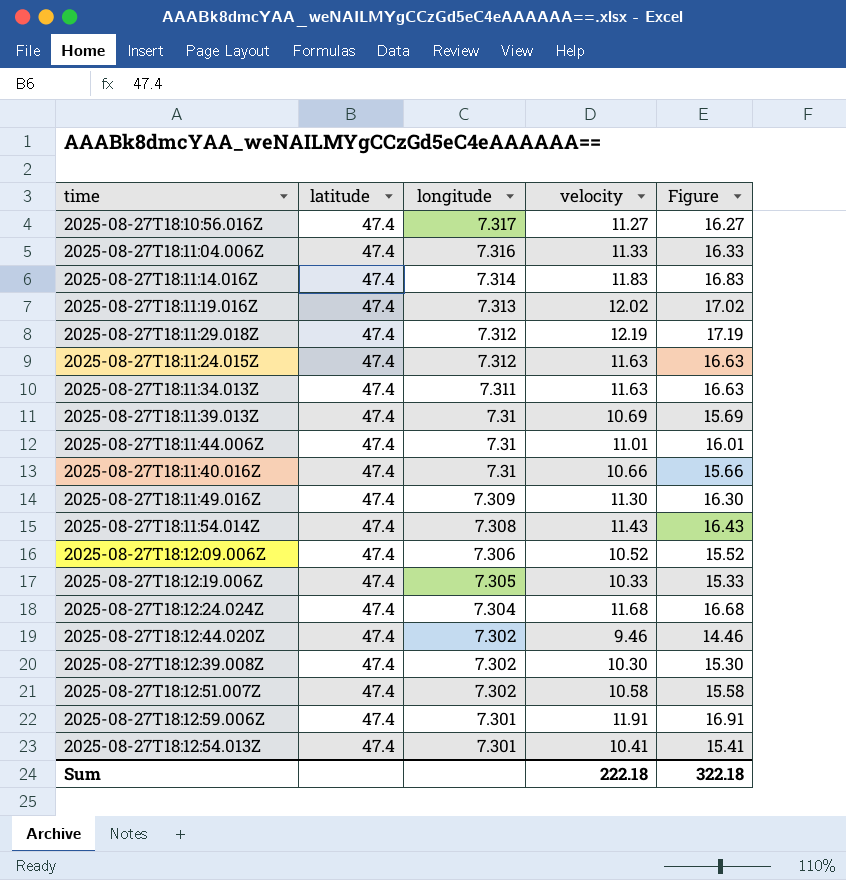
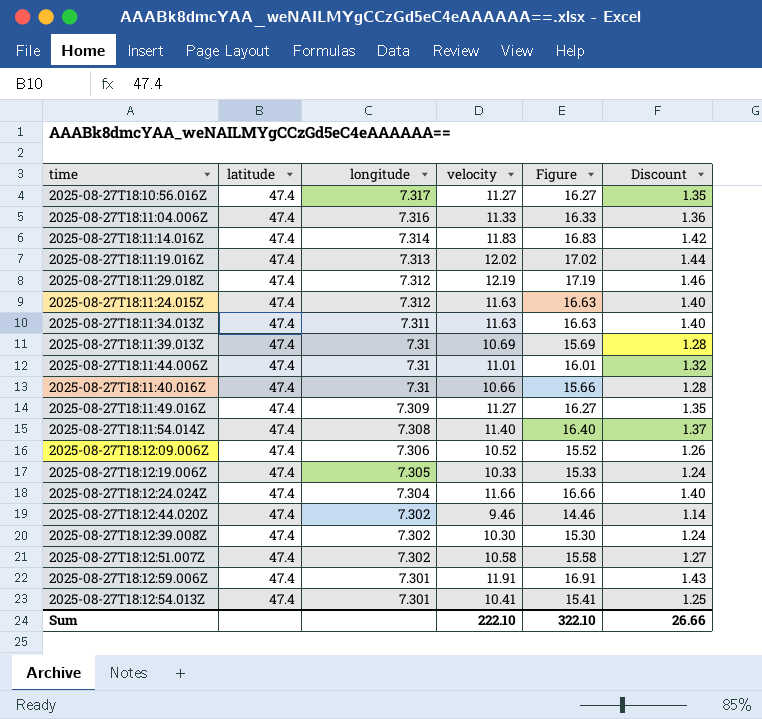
column Discount | formula: none -> [velocity] * 0.12
2025-08-27T18:11:49.016Z | velocity: 11.30 -> 11.27
2025-08-27T18:11:49.016Z | Figure: 16.30 -> 16.27
2025-08-27T18:11:54.014Z | velocity: 11.43 -> 11.40
2025-08-27T18:11:54.014Z | Figure: 16.43 -> 16.40
2025-08-27T18:12:24.024Z | velocity: 11.68 -> 11.66
2025-08-27T18:12:24.024Z | Figure: 16.68 -> 16.66
Sum | velocity: 222.18 -> 222.10
Sum | Figure: 322.18 -> 322.10

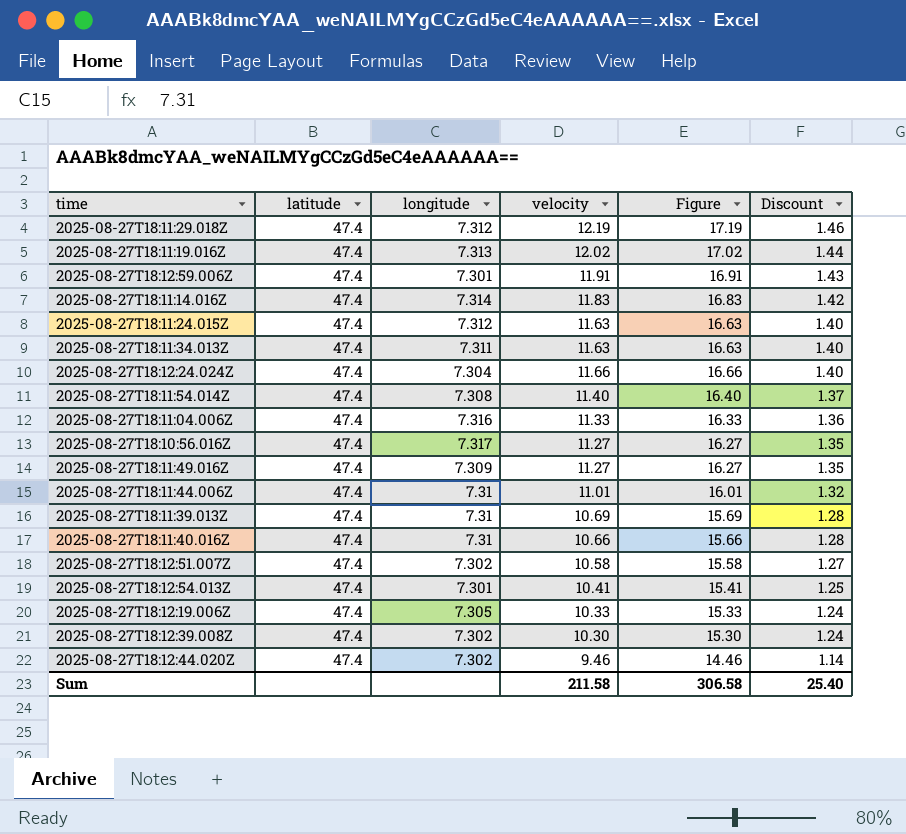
row order: longitude descending -> Discount descending
row 2025-08-27T18:12:09.006Z: 47.4 | 7.306 | 10.52 | 15.52 | 1.26 -> none
Sum | velocity: 222.10 -> 211.58
Sum | Figure: 322.10 -> 306.58
Sum | Discount: 26.66 -> 25.40

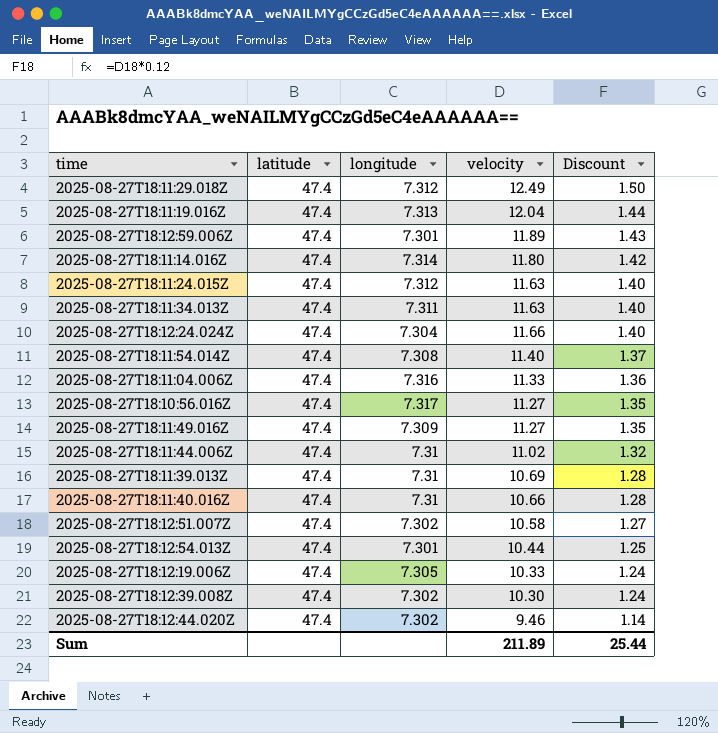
column Figure | formula: [velocity] + 5 -> none
2025-08-27T18:11:29.018Z | velocity: 12.19 -> 12.49
2025-08-27T18:11:29.018Z | Discount: 1.46 -> 1.50
2025-08-27T18:11:19.016Z | velocity: 12.02 -> 12.04
2025-08-27T18:12:59.006Z | velocity: 11.91 -> 11.89
2025-08-27T18:11:14.016Z | velocity: 11.83 -> 11.80
2025-08-27T18:11:44.006Z | velocity: 11.01 -> 11.02
2025-08-27T18:12:54.013Z | velocity: 10.41 -> 10.44
Sum | velocity: 211.58 -> 211.89
Sum | Discount: 25.40 -> 25.44

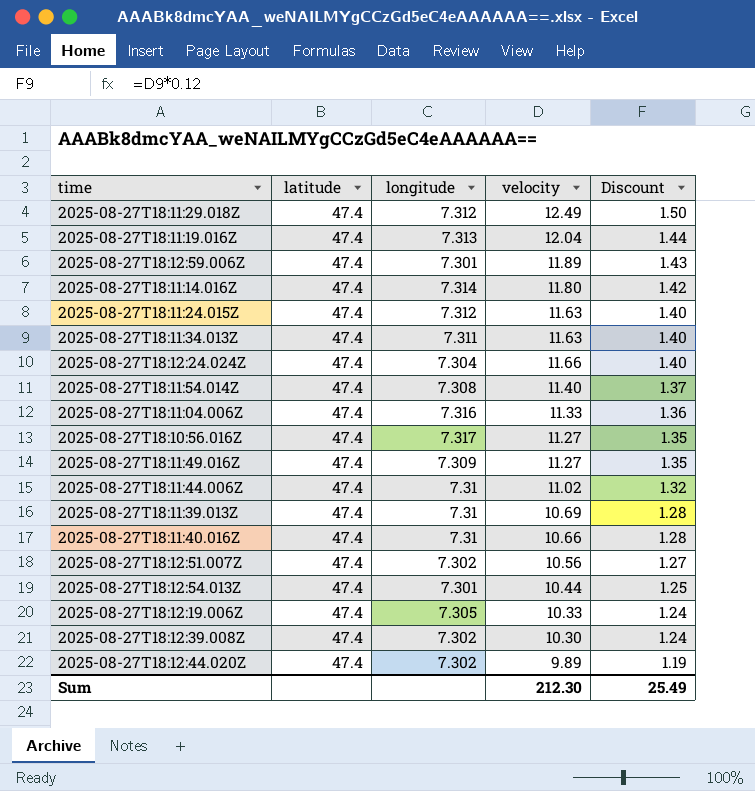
2025-08-27T18:12:51.007Z | velocity: 10.58 -> 10.56
2025-08-27T18:12:44.020Z | velocity: 9.46 -> 9.89
2025-08-27T18:12:44.020Z | Discount: 1.14 -> 1.19
Sum | velocity: 211.89 -> 212.30
Sum | Discount: 25.44 -> 25.49

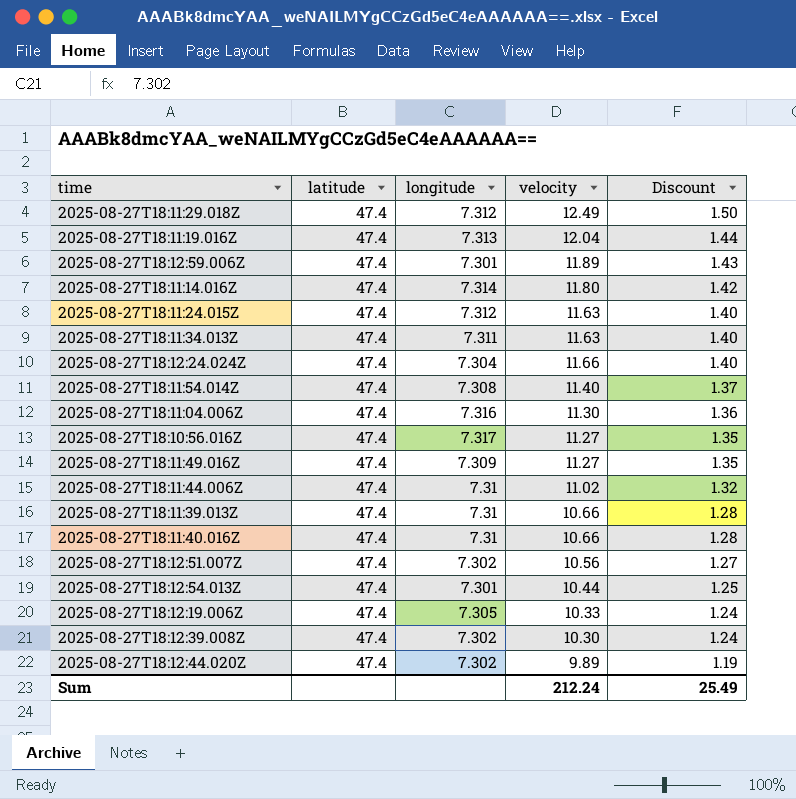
2025-08-27T18:11:04.006Z | velocity: 11.33 -> 11.30
2025-08-27T18:11:39.013Z | velocity: 10.69 -> 10.66
Sum | velocity: 212.30 -> 212.24

